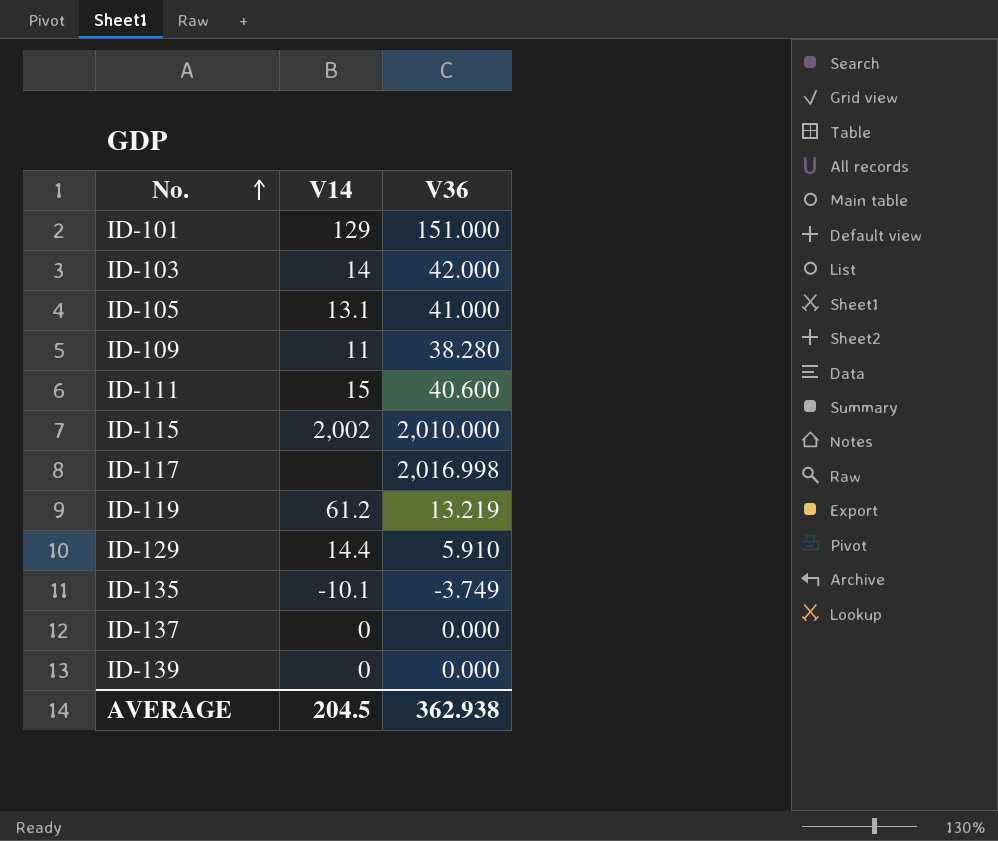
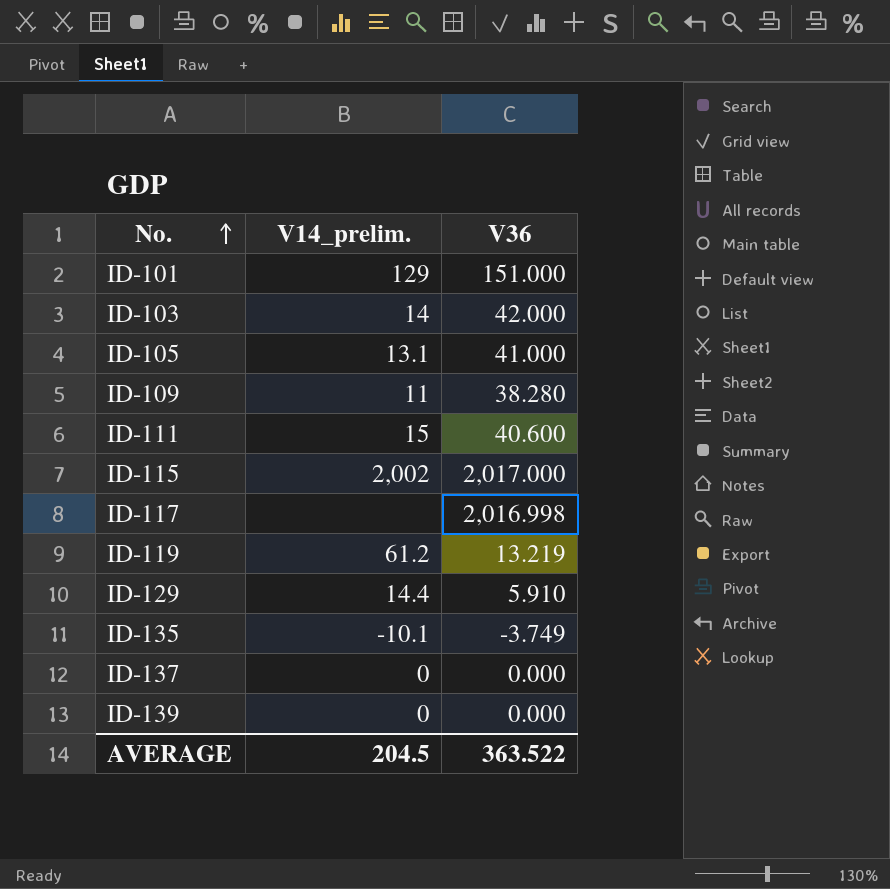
column name: V14 -> V14_prelim.
ID-115 | V36: 2,010.000 -> 2,017.000
AVERAGE | V36: 362.938 -> 363.522

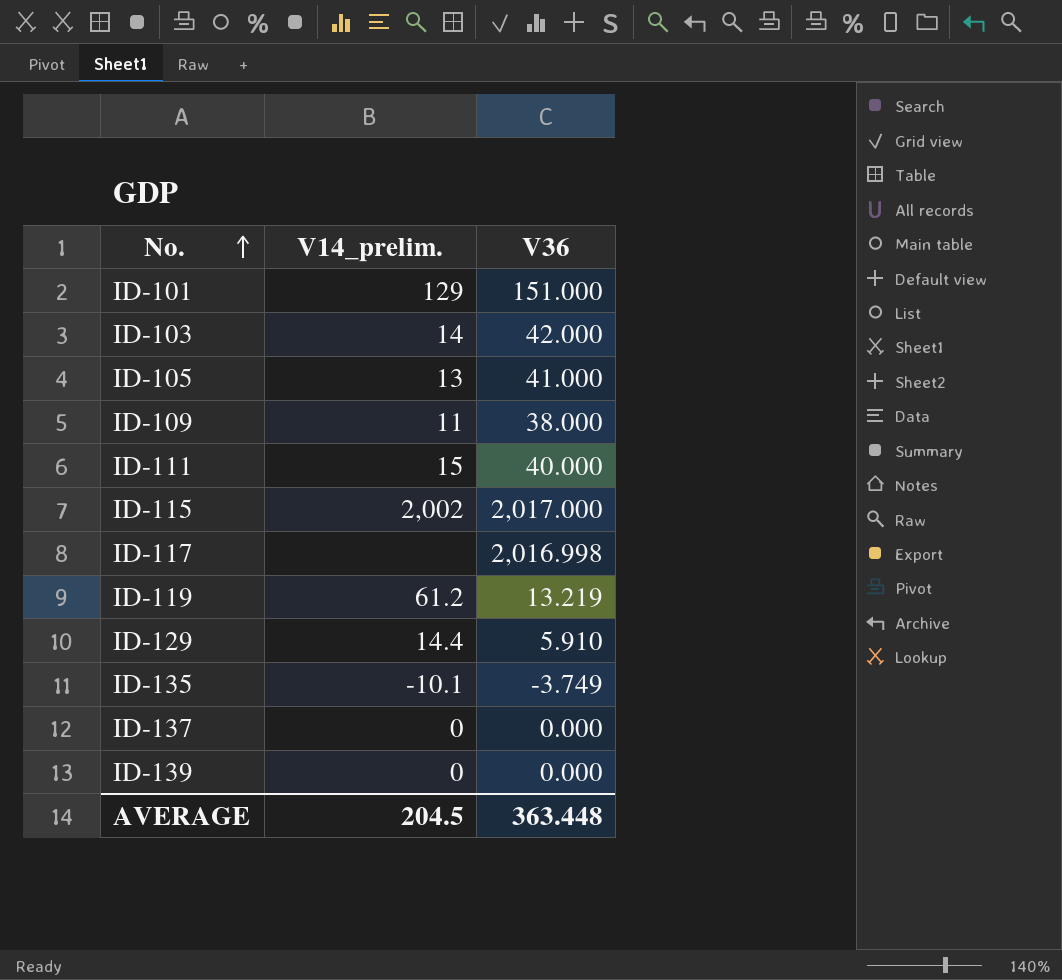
ID-105 | V14_prelim.: 13.1 -> 13
ID-109 | V36: 38.280 -> 38.000
ID-111 | V36: 40.600 -> 40.000
AVERAGE | V36: 363.522 -> 363.448

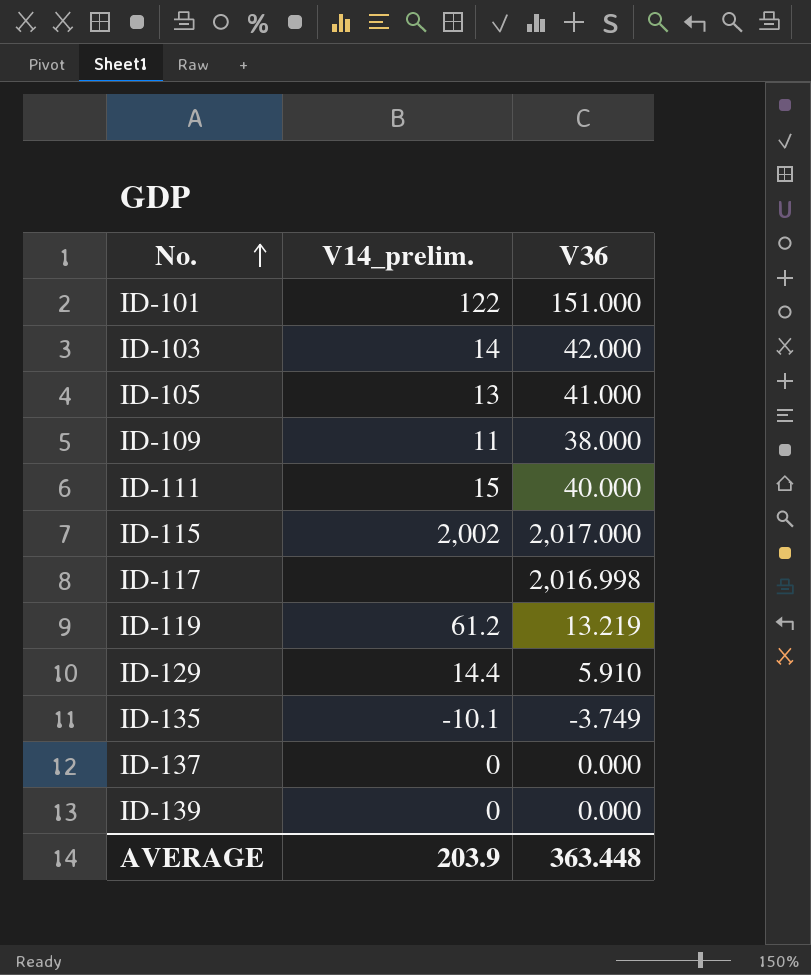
ID-101 | V14_prelim.: 129 -> 122
AVERAGE | V14_prelim.: 204.5 -> 203.9

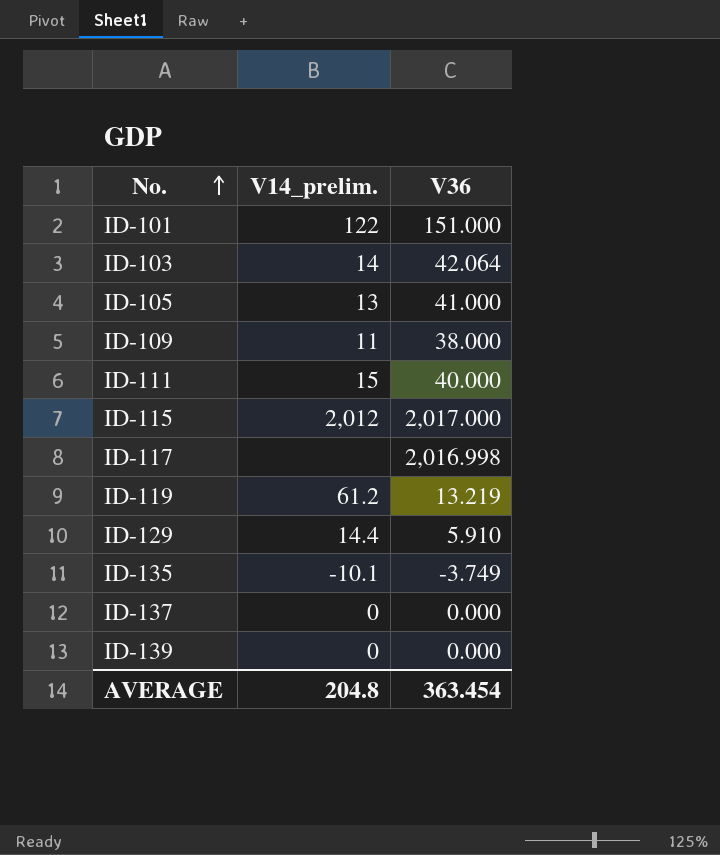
ID-103 | V36: 42.000 -> 42.064
ID-115 | V14_prelim.: 2,002 -> 2,012
AVERAGE | V14_prelim.: 203.9 -> 204.8
AVERAGE | V36: 363.448 -> 363.454

